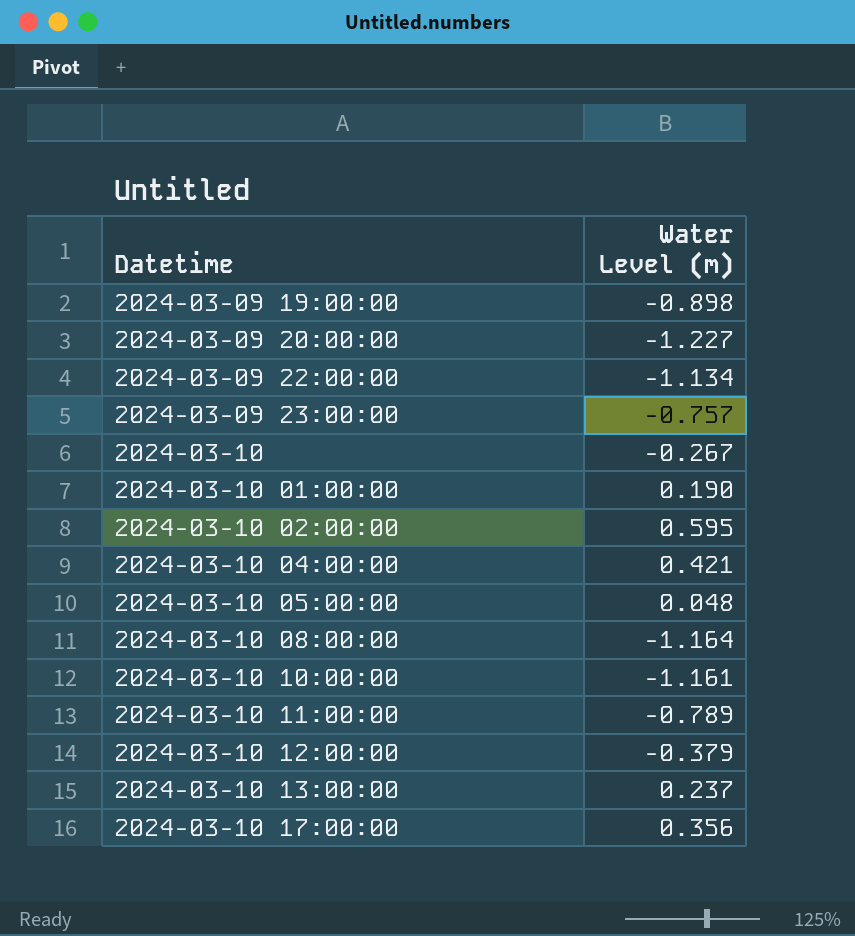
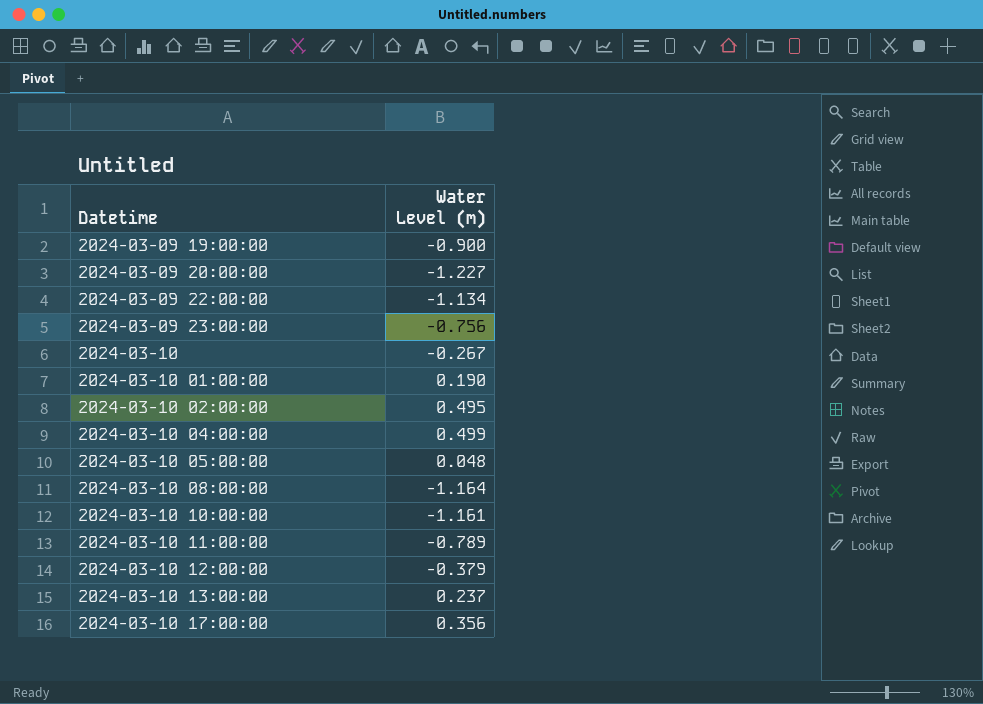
2024-03-09 19:00:00 | Water Level (m): -0.898 -> -0.900
2024-03-09 23:00:00 | Water Level (m): -0.757 -> -0.756
2024-03-10 02:00:00 | Water Level (m): 0.595 -> 0.495
2024-03-10 04:00:00 | Water Level (m): 0.421 -> 0.499

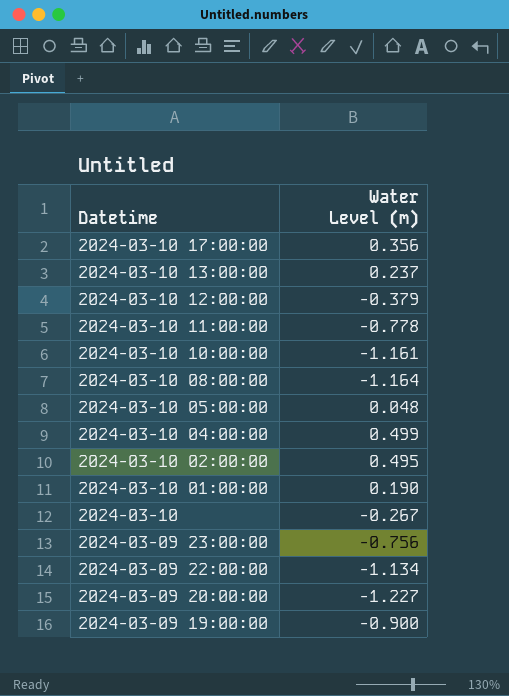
row order: Datetime ascending -> Datetime descending
2024-03-10 11:00:00 | Water Level (m): -0.789 -> -0.778

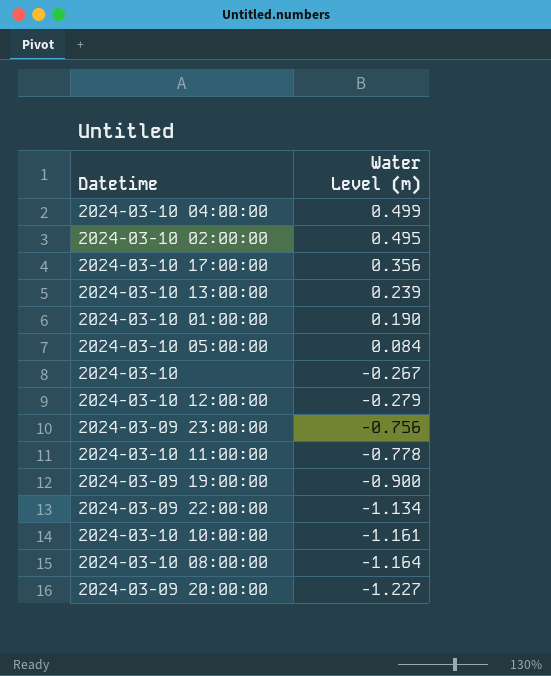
row order: Datetime descending -> Water Level (m) descending
2024-03-10 13:00:00 | Water Level (m): 0.237 -> 0.239
2024-03-10 05:00:00 | Water Level (m): 0.048 -> 0.084
2024-03-10 12:00:00 | Water Level (m): -0.379 -> -0.279

